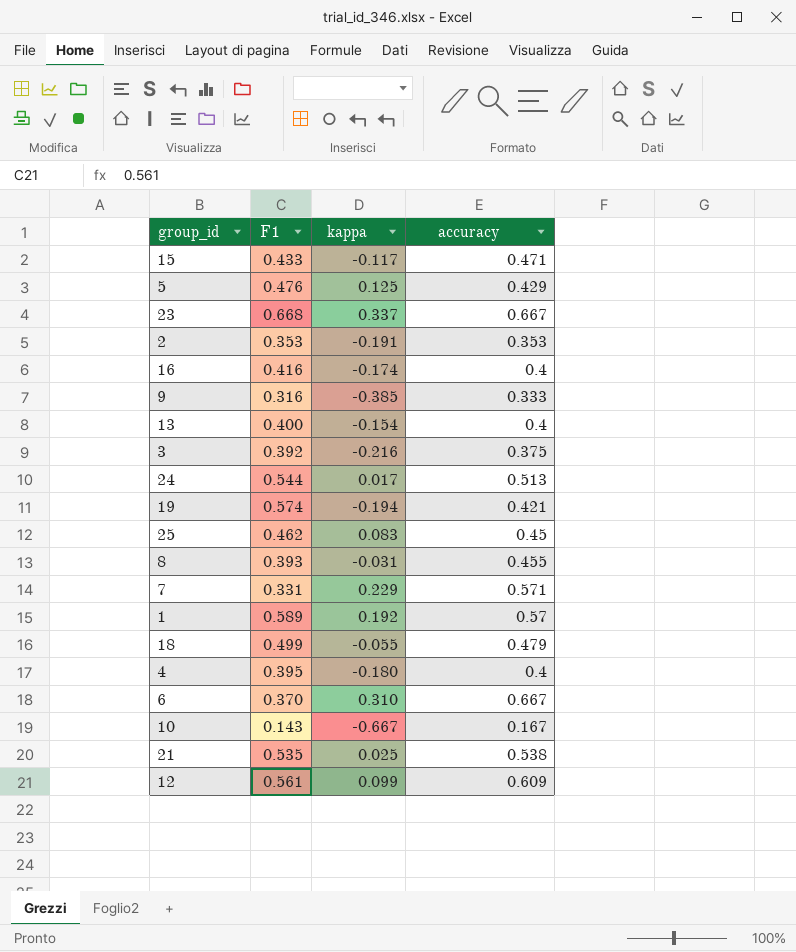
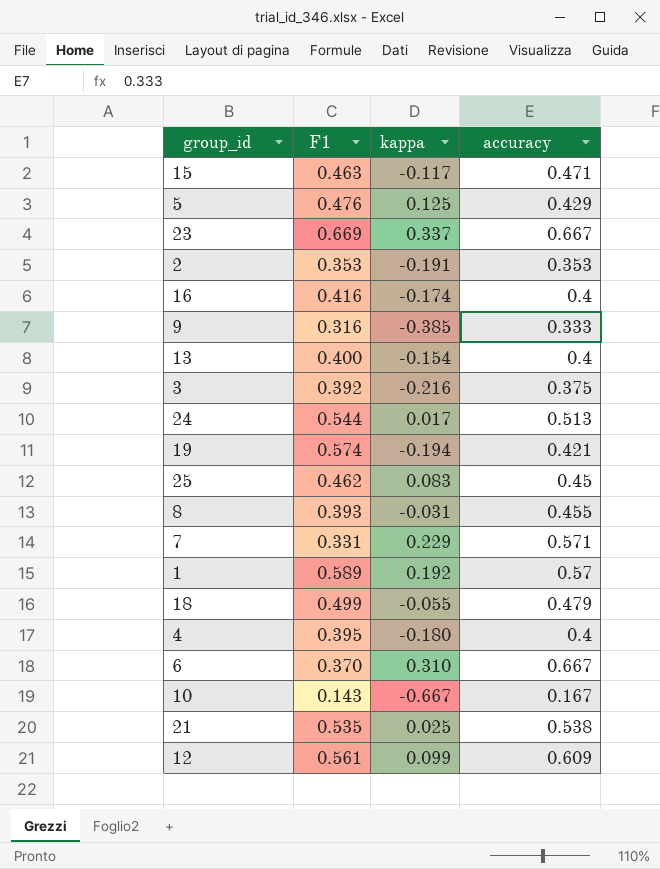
15 | F1: 0.433 -> 0.463
23 | F1: 0.668 -> 0.669

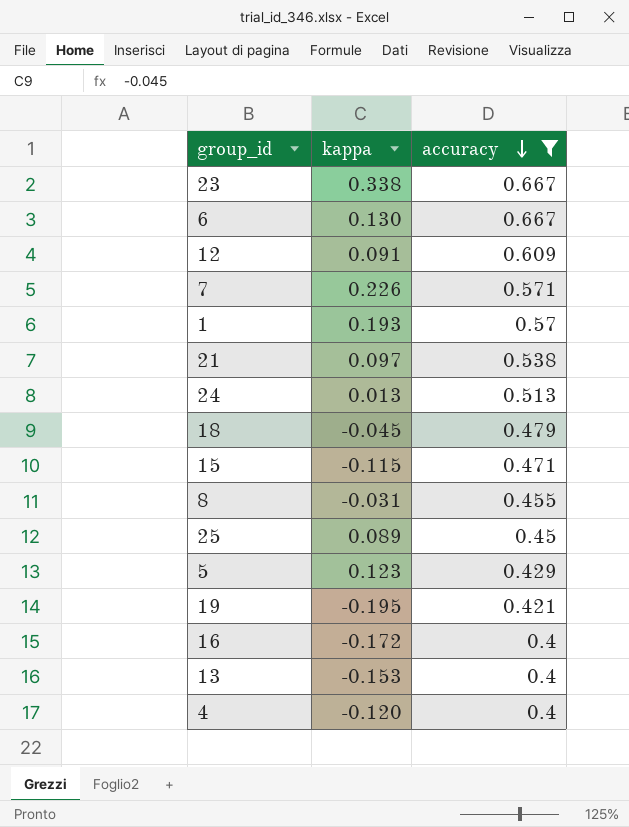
filter: none -> accuracy >= 0.4
row order: none -> accuracy descending
column F1 | position: 2 -> none
23 | kappa: 0.337 -> 0.338
6 | kappa: 0.310 -> 0.130
12 | kappa: 0.099 -> 0.091
7 | kappa: 0.229 -> 0.226
1 | kappa: 0.192 -> 0.193
21 | kappa: 0.025 -> 0.097
24 | kappa: 0.017 -> 0.013
18 | kappa: -0.055 -> -0.045
15 | kappa: -0.117 -> -0.115
25 | kappa: 0.083 -> 0.089
5 | kappa: 0.125 -> 0.123
19 | kappa: -0.194 -> -0.195
16 | kappa: -0.174 -> -0.172
13 | kappa: -0.154 -> -0.153
4 | kappa: -0.180 -> -0.120

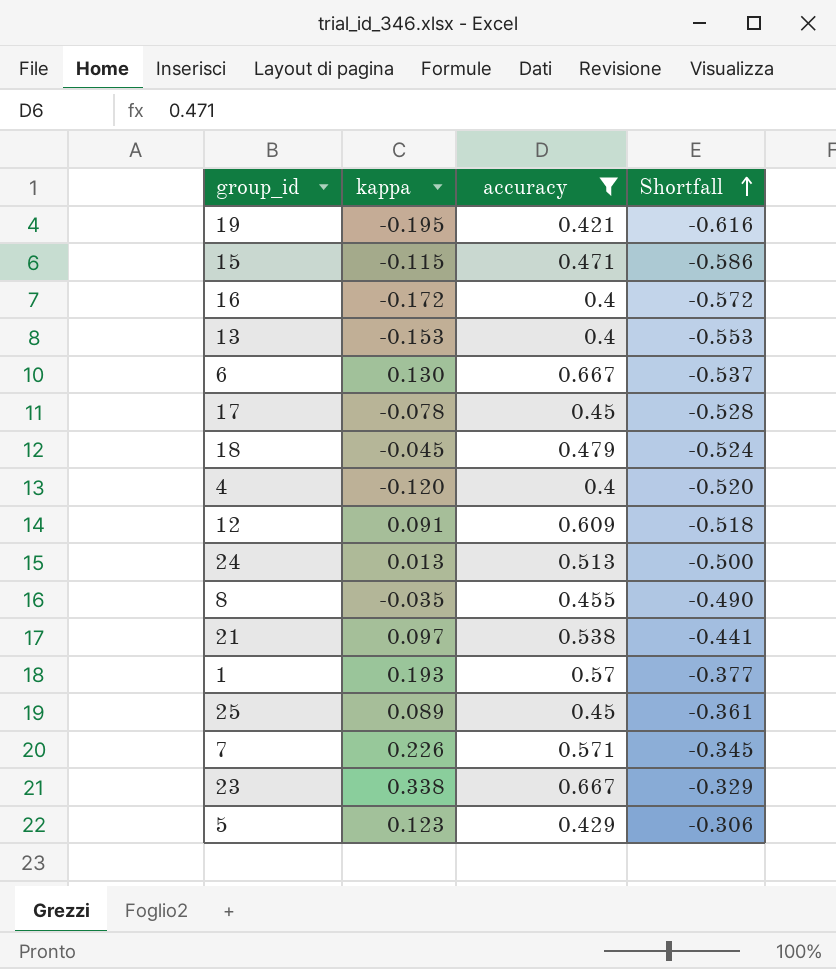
row order: accuracy descending -> Shortfall ascending
column Shortfall | formula: none -> [kappa] - [accuracy]
row 17: none -> -0.078 | 0.45 | -0.528
8 | kappa: -0.031 -> -0.035

